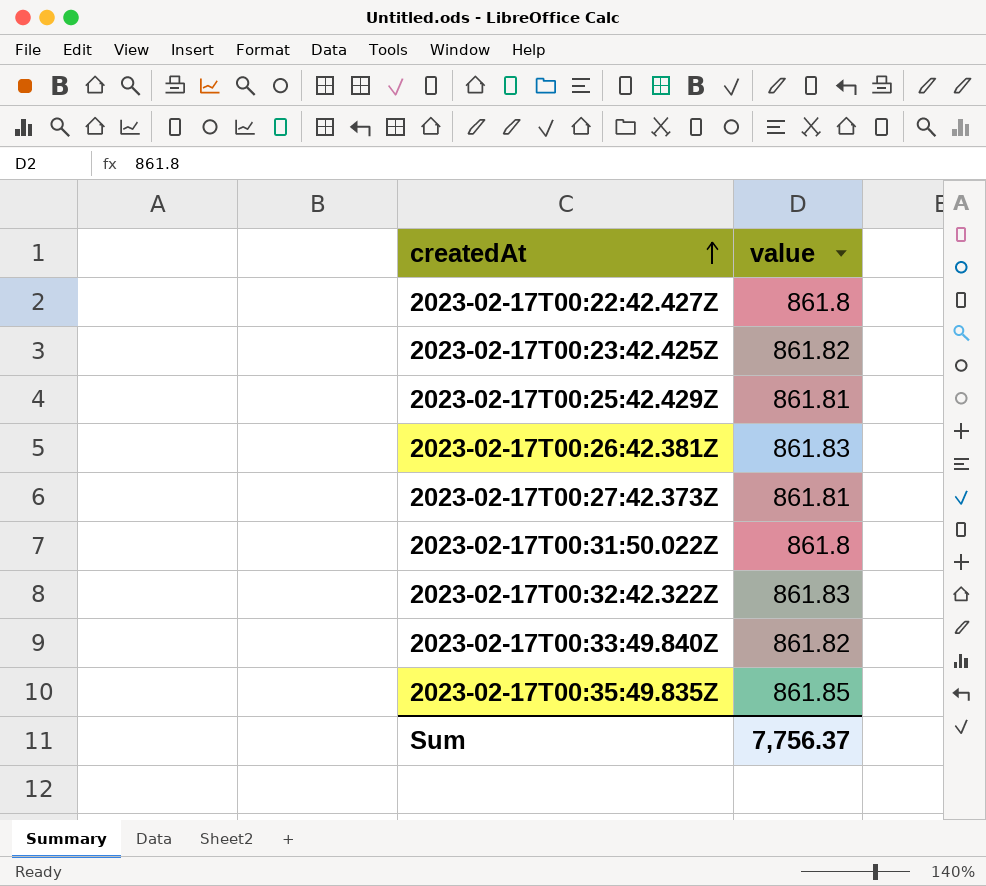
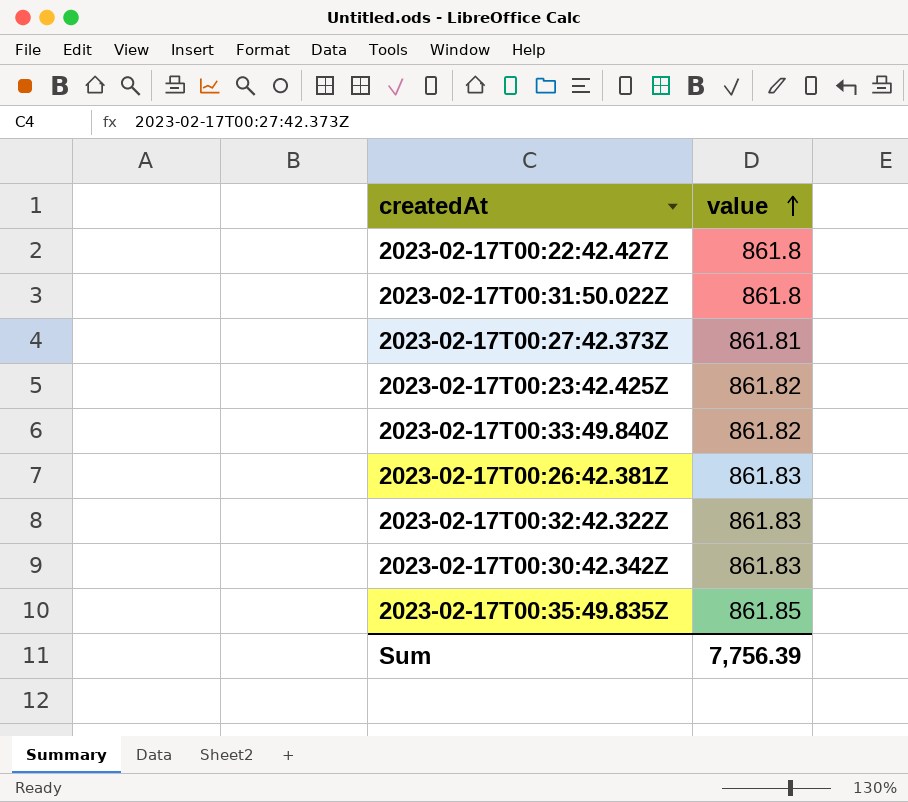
row order: createdAt ascending -> value ascending
row 2023-02-17T00:25:42.429Z: 861.81 -> none
row 2023-02-17T00:30:42.342Z: none -> 861.83
Sum | value: 7,756.37 -> 7,756.39

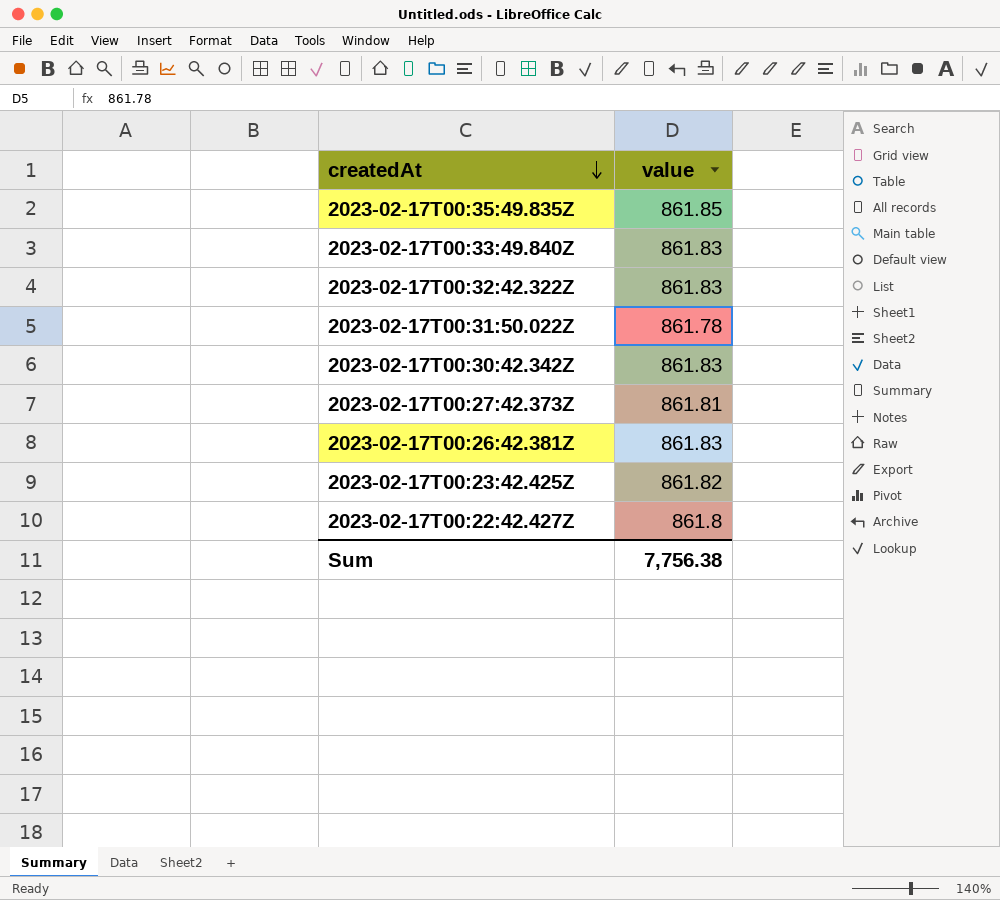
row order: value ascending -> createdAt descending
2023-02-17T00:33:49.840Z | value: 861.82 -> 861.83
2023-02-17T00:31:50.022Z | value: 861.8 -> 861.78
Sum | value: 7,756.39 -> 7,756.38

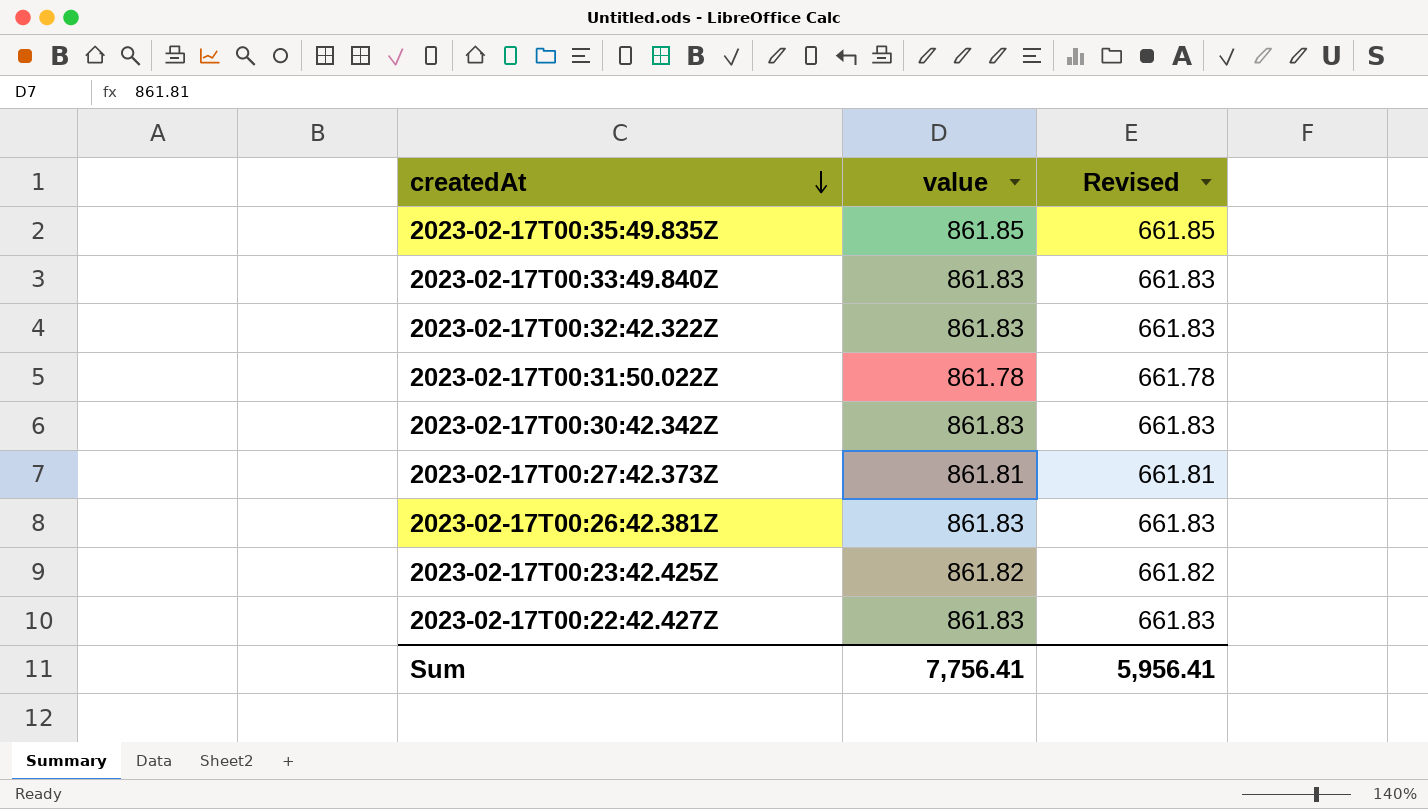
column Revised | formula: none -> [value] - 200
2023-02-17T00:22:42.427Z | value: 861.8 -> 861.83
Sum | value: 7,756.38 -> 7,756.41

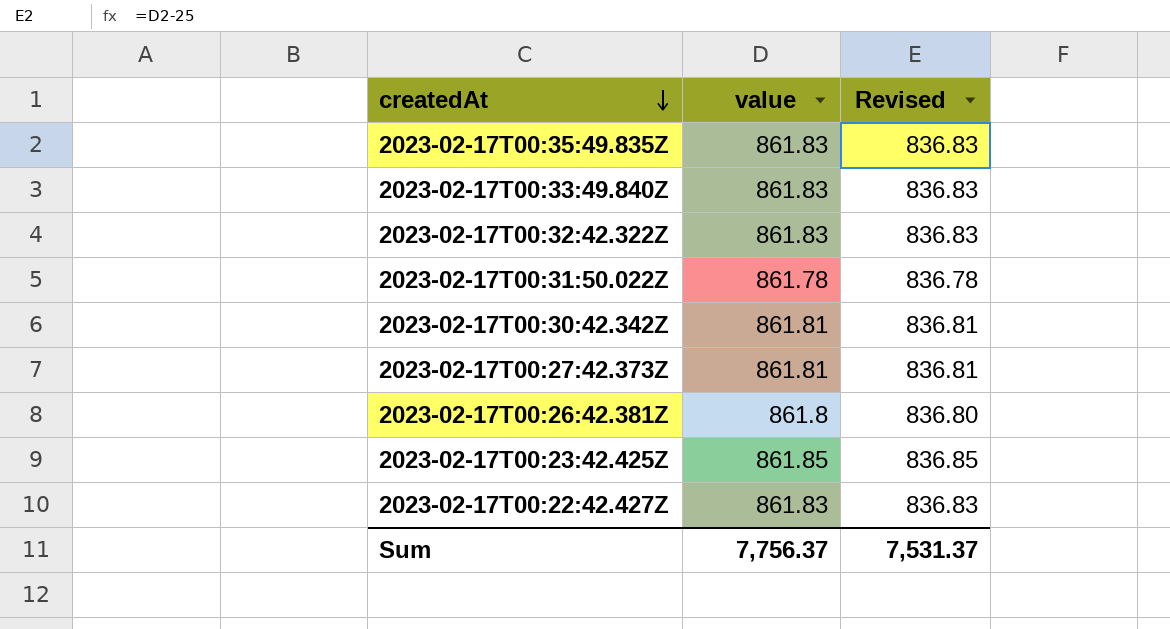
column Revised | formula: [value] - 200 -> [value] - 25
2023-02-17T00:35:49.835Z | value: 861.85 -> 861.83
2023-02-17T00:30:42.342Z | value: 861.83 -> 861.81
2023-02-17T00:26:42.381Z | value: 861.83 -> 861.8
2023-02-17T00:23:42.425Z | value: 861.82 -> 861.85
Sum | value: 7,756.41 -> 7,756.37
Sum | Revised: 5,956.41 -> 7,531.37

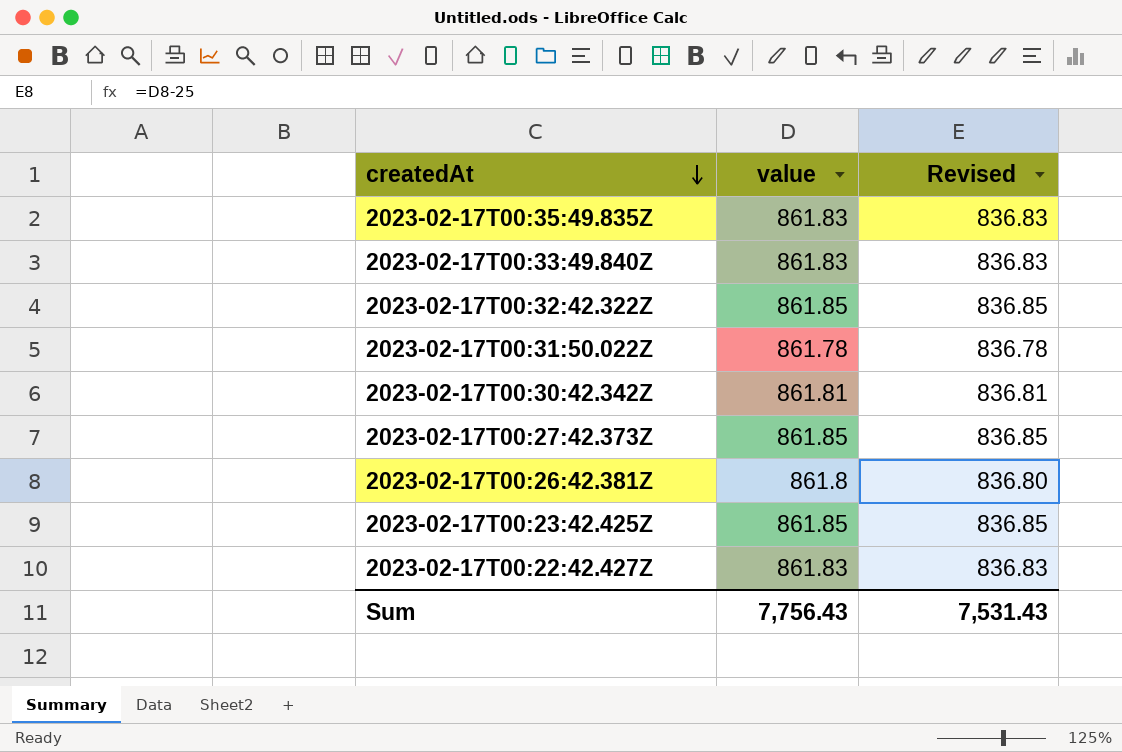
2023-02-17T00:32:42.322Z | value: 861.83 -> 861.85
2023-02-17T00:32:42.322Z | Revised: 836.83 -> 836.85
2023-02-17T00:27:42.373Z | value: 861.81 -> 861.85
2023-02-17T00:27:42.373Z | Revised: 836.81 -> 836.85
Sum | value: 7,756.37 -> 7,756.43
Sum | Revised: 7,531.37 -> 7,531.43

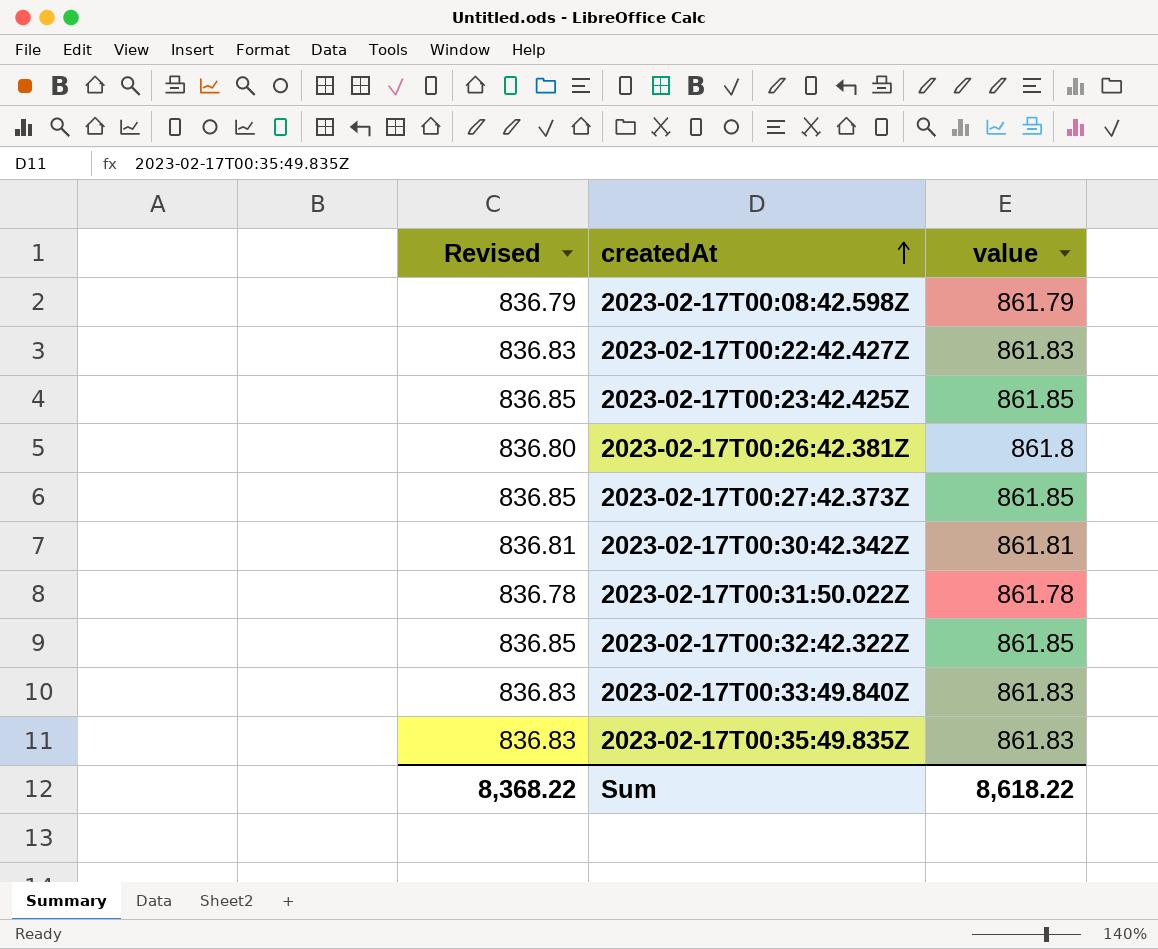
row order: createdAt descending -> createdAt ascending
column Revised | position: 3 -> 1
row 2023-02-17T00:08:42.598Z: none -> 836.79 | 861.79
Sum | Revised: 7,531.43 -> 8,368.22
Sum | value: 7,756.43 -> 8,618.22

